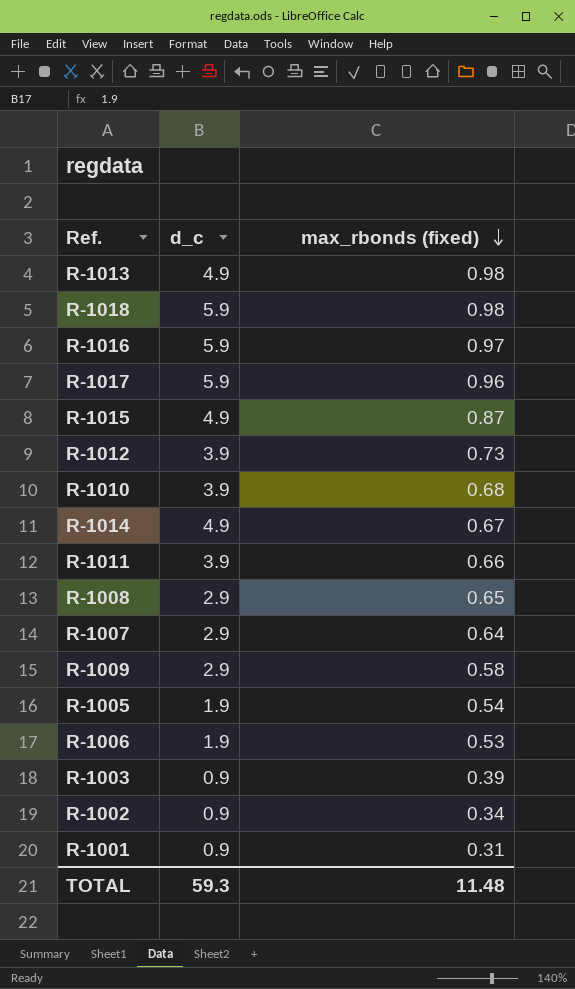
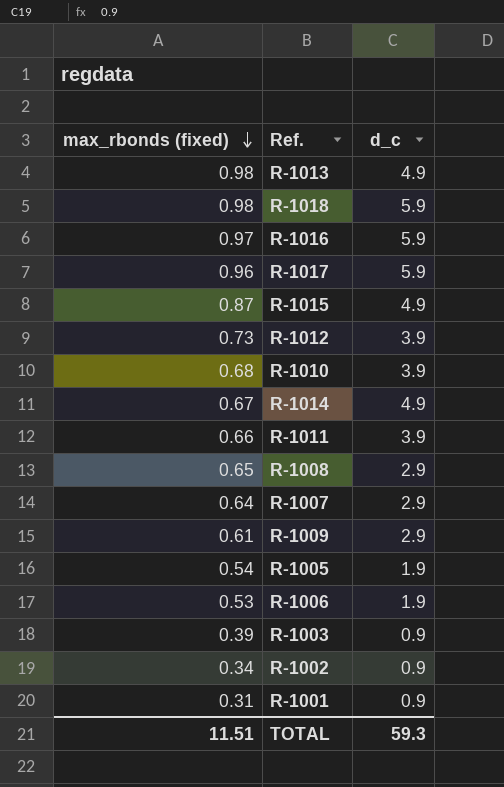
column max_rbonds (fixed) | position: 3 -> 1
R-1009 | max_rbonds (fixed): 0.58 -> 0.61
TOTAL | max_rbonds (fixed): 11.48 -> 11.51

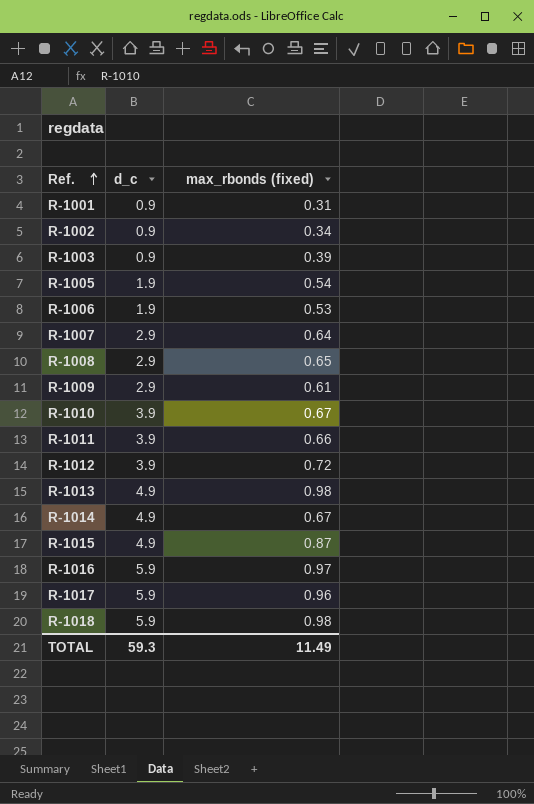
row order: max_rbonds (fixed) descending -> Ref. ascending
column max_rbonds (fixed) | position: 1 -> 3
R-1010 | max_rbonds (fixed): 0.68 -> 0.67
R-1012 | max_rbonds (fixed): 0.73 -> 0.72
TOTAL | max_rbonds (fixed): 11.51 -> 11.49

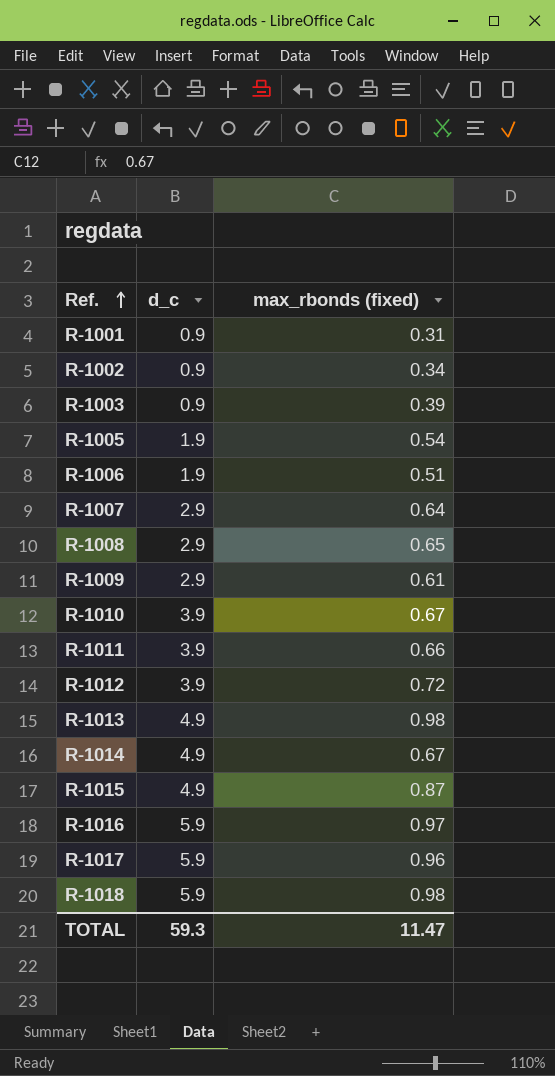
R-1006 | max_rbonds (fixed): 0.53 -> 0.51
TOTAL | max_rbonds (fixed): 11.49 -> 11.47

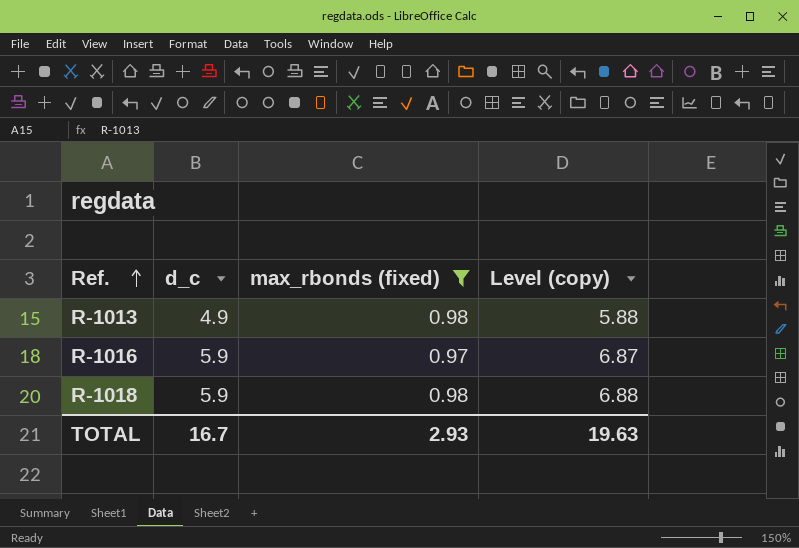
filter: none -> max_rbonds (fixed) >= 0.97
column Level (copy) | formula: none -> [d_c] + [max_rbonds (fixed)]
TOTAL | d_c: 59.3 -> 16.7
TOTAL | max_rbonds (fixed): 11.47 -> 2.93

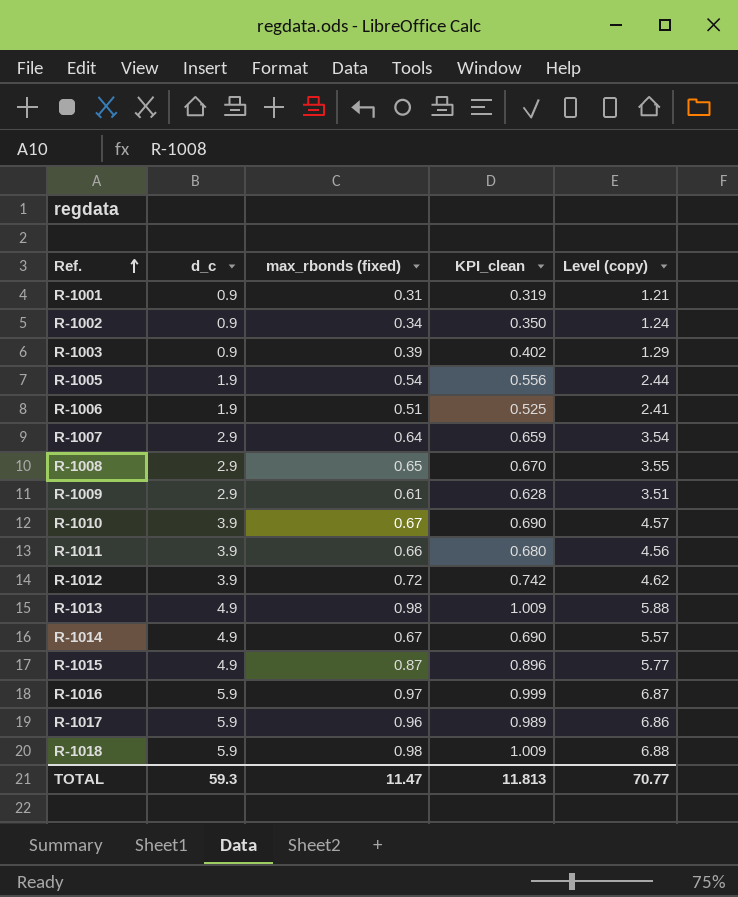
filter: max_rbonds (fixed) >= 0.97 -> none
column KPI_clean | formula: none -> [max_rbonds (fixed)] * 1.03
TOTAL | d_c: 16.7 -> 59.3
TOTAL | max_rbonds (fixed): 2.93 -> 11.47
TOTAL | Level (copy): 19.63 -> 70.77

